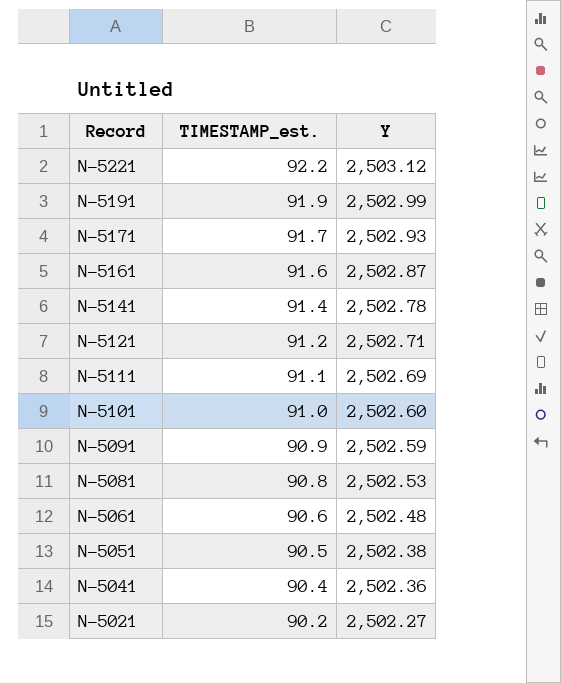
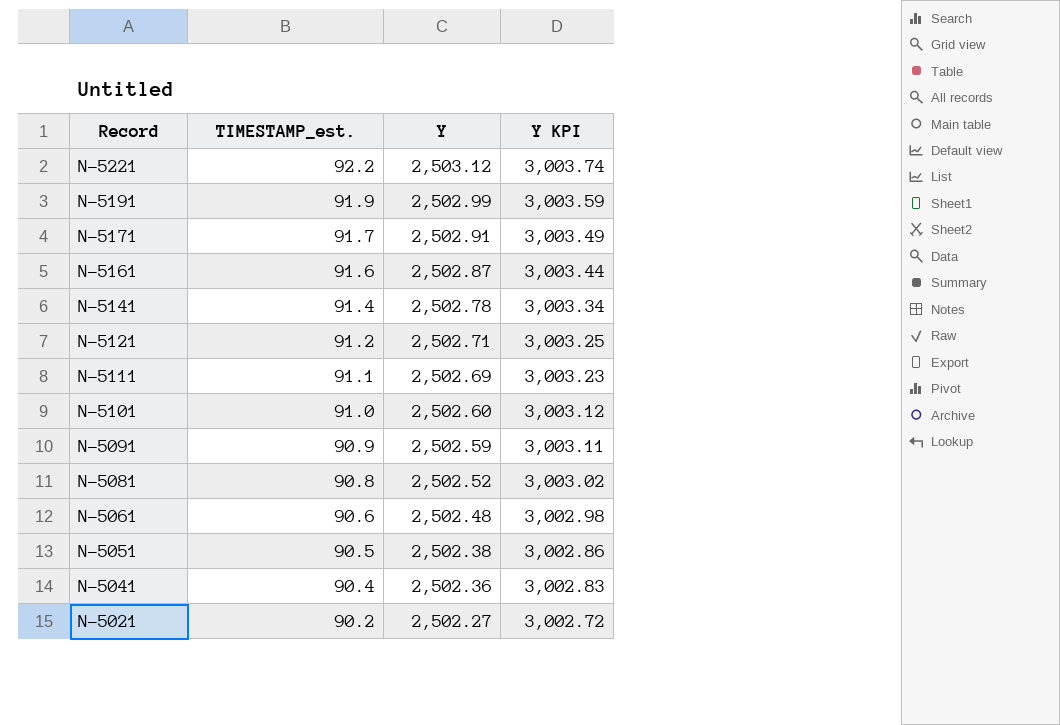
column Y KPI | formula: none -> [Y] * 1.2
N-5171 | Y: 2,502.93 -> 2,502.91
N-5081 | Y: 2,502.53 -> 2,502.52

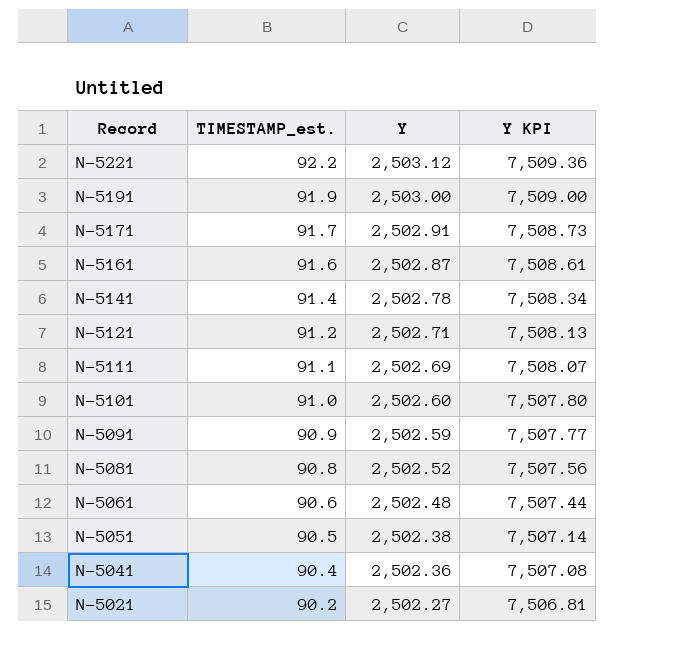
column Y KPI | formula: [Y] * 1.2 -> [Y] * 3
N-5191 | Y: 2,502.99 -> 2,503.00

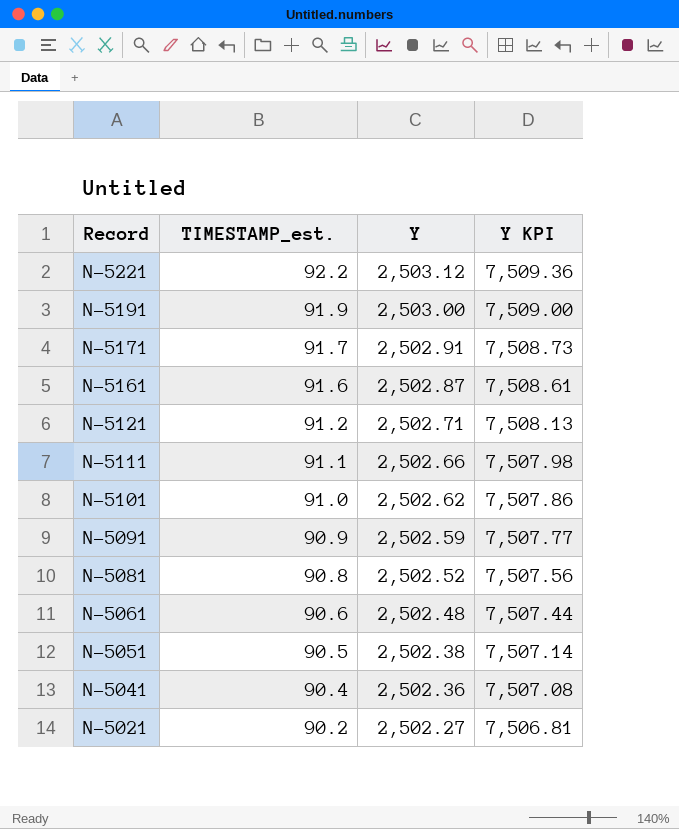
row N-5141: 91.4 | 2,502.78 | 7,508.34 -> none
N-5111 | Y: 2,502.69 -> 2,502.66
N-5111 | Y KPI: 7,508.07 -> 7,507.98
N-5101 | Y: 2,502.60 -> 2,502.62
N-5101 | Y KPI: 7,507.80 -> 7,507.86

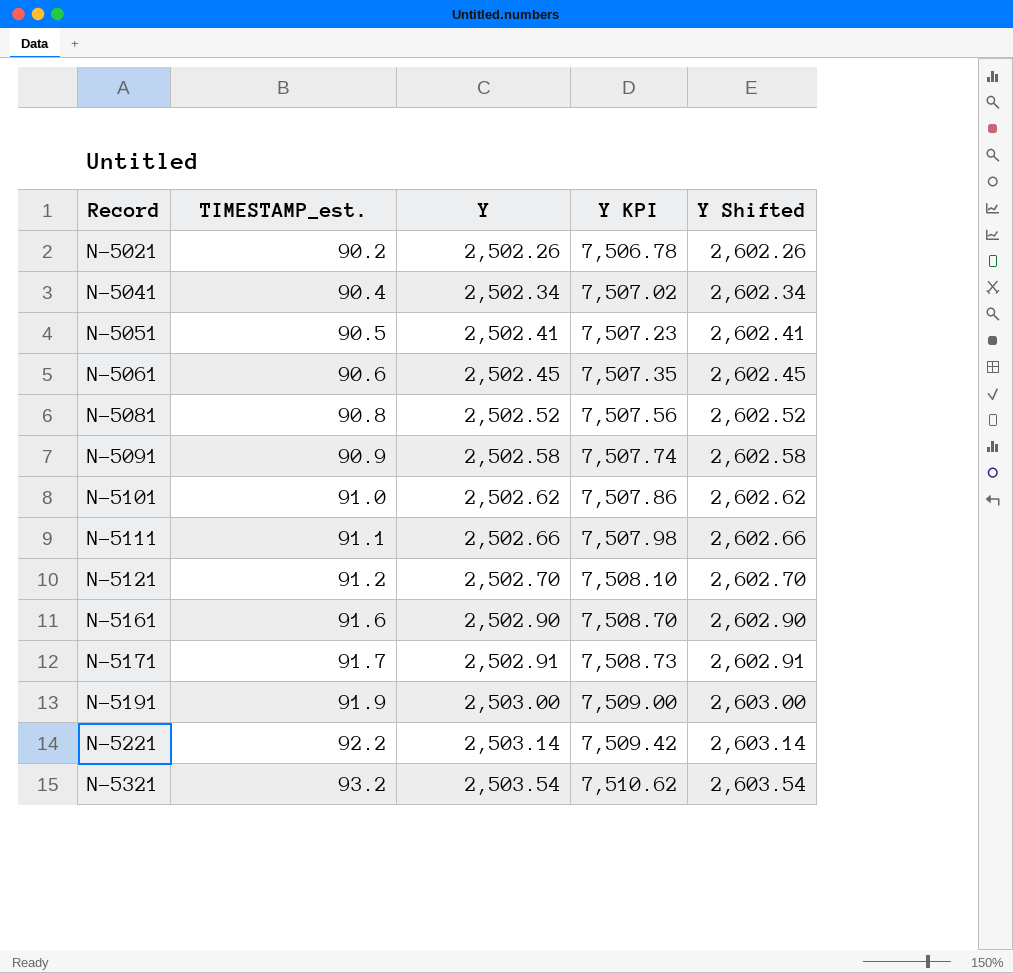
row order: Record descending -> Record ascending
column Y Shifted | formula: none -> [Y] + 100
N-5021 | Y: 2,502.27 -> 2,502.26
N-5021 | Y KPI: 7,506.81 -> 7,506.78
N-5041 | Y: 2,502.36 -> 2,502.34
N-5041 | Y KPI: 7,507.08 -> 7,507.02
N-5051 | Y: 2,502.38 -> 2,502.41
N-5051 | Y KPI: 7,507.14 -> 7,507.23
N-5061 | Y: 2,502.48 -> 2,502.45
N-5061 | Y KPI: 7,507.44 -> 7,507.35
N-5091 | Y: 2,502.59 -> 2,502.58
N-5091 | Y KPI: 7,507.77 -> 7,507.74
N-5121 | Y: 2,502.71 -> 2,502.70
N-5121 | Y KPI: 7,508.13 -> 7,508.10
N-5161 | Y: 2,502.87 -> 2,502.90
N-5161 | Y KPI: 7,508.61 -> 7,508.70
N-5221 | Y: 2,503.12 -> 2,503.14
N-5221 | Y KPI: 7,509.36 -> 7,509.42
row N-5321: none -> 93.2 | 2,503.54 | 7,510.62 | 2,603.54

